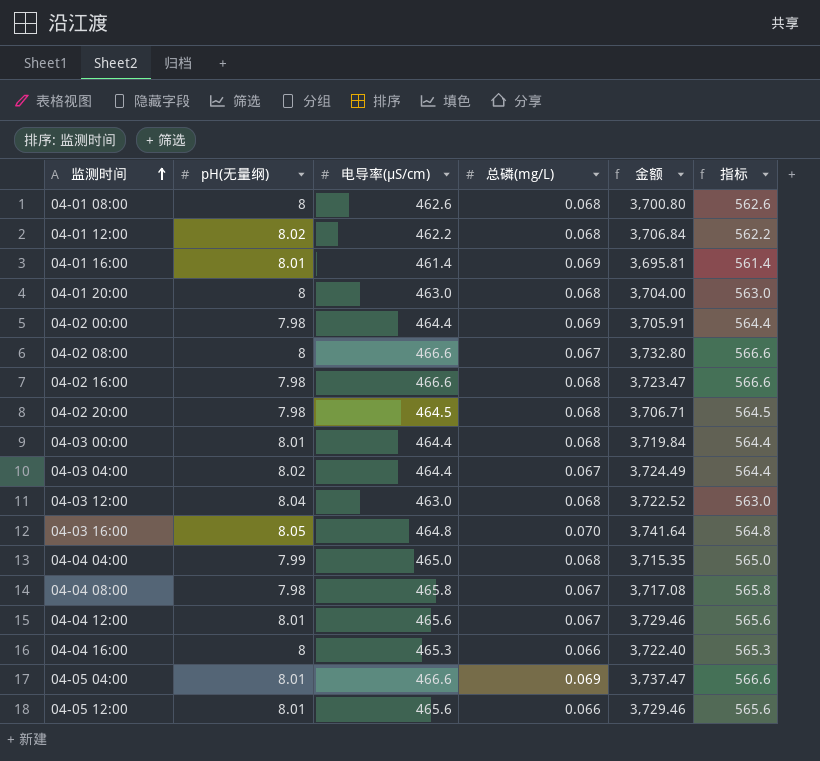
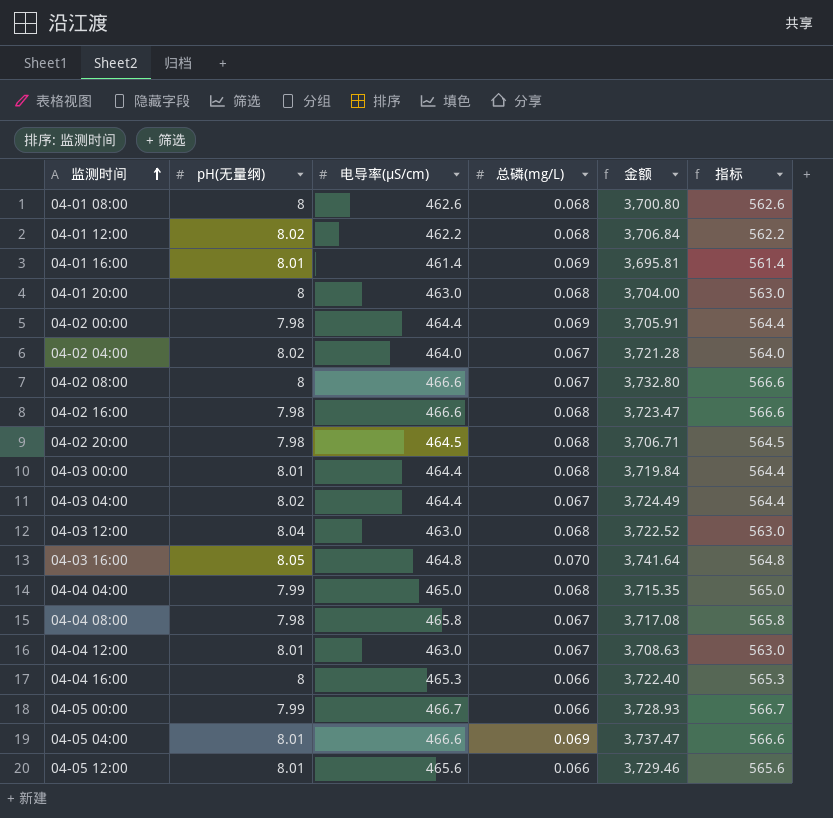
row 04-02 04:00: none -> 8.02 | 464.0 | 0.067 | 3,721.28 | 564.0
04-04 12:00 | 电导率(μS/cm): 465.6 -> 463.0
04-04 12:00 | 金额: 3,729.46 -> 3,708.63
04-04 12:00 | 指标: 565.6 -> 563.0
row 04-05 00:00: none -> 7.99 | 466.7 | 0.066 | 3,728.93 | 566.7

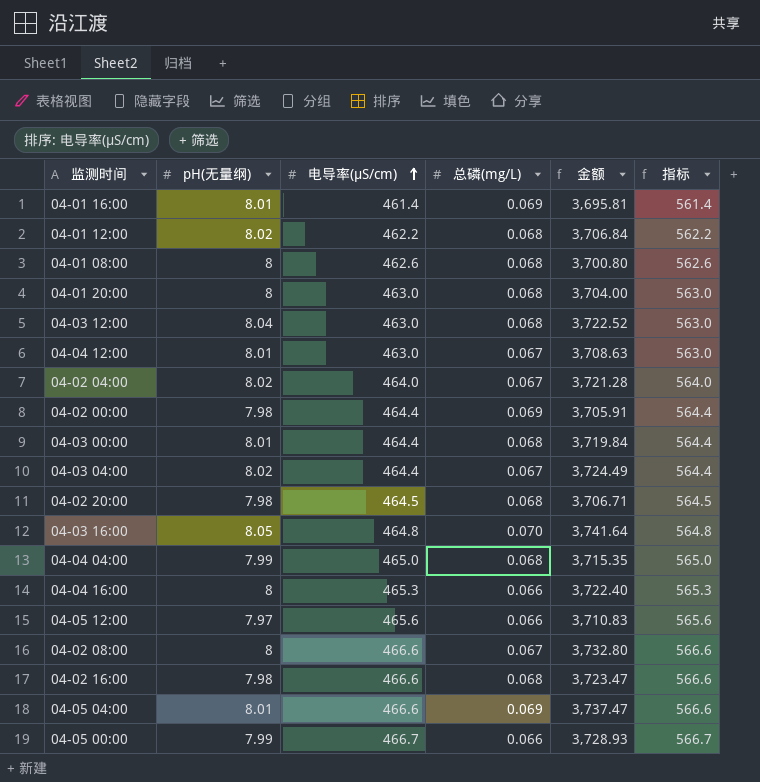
row order: 监测时间 ascending -> 电导率(μS/cm) ascending
row 04-04 08:00: 7.98 | 465.8 | 0.067 | 3,717.08 | 565.8 -> none
04-05 12:00 | pH(无量纲): 8.01 -> 7.97
04-05 12:00 | 金额: 3,729.46 -> 3,710.83

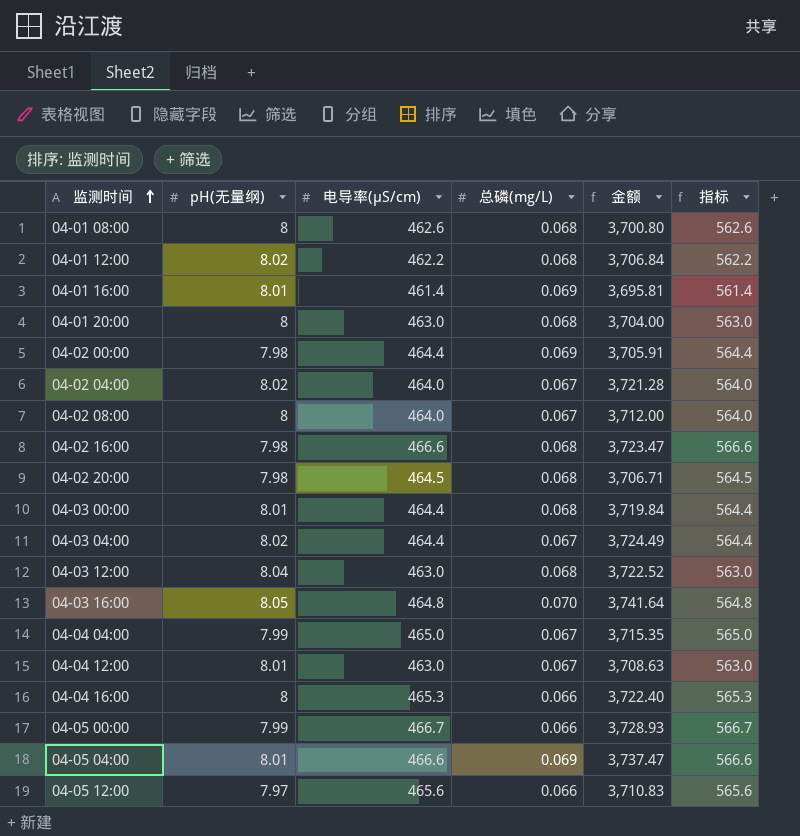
row order: 电导率(μS/cm) ascending -> 监测时间 ascending
04-02 08:00 | 电导率(μS/cm): 466.6 -> 464.0
04-02 08:00 | 金额: 3,732.80 -> 3,712.00
04-02 08:00 | 指标: 566.6 -> 564.0
04-04 04:00 | 总磷(mg/L): 0.068 -> 0.067

